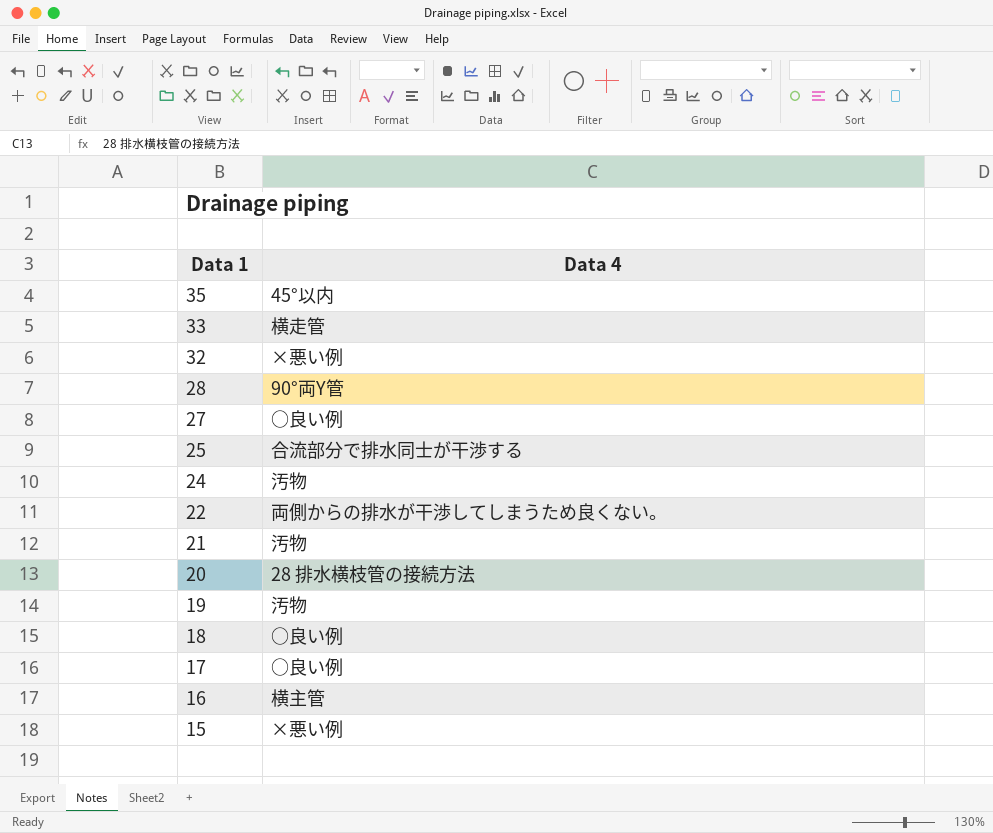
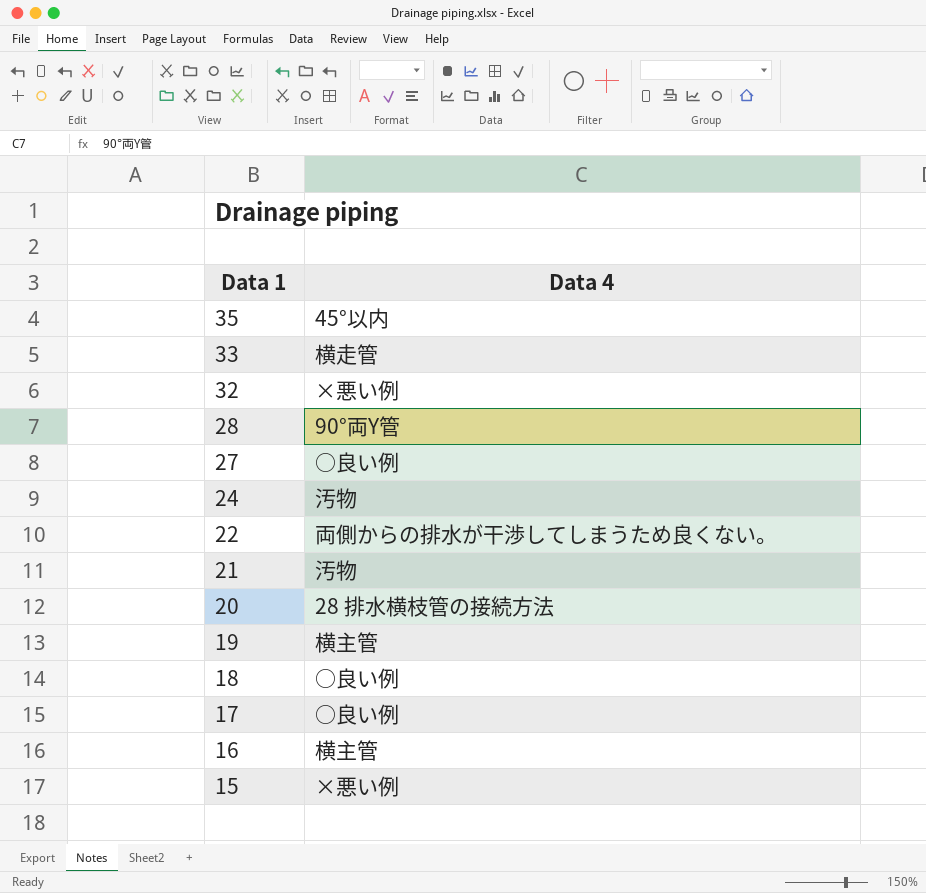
row 25: 合流部分で排水同士が干渉する -> none
19 | Data 4: 汚物 -> 横主管

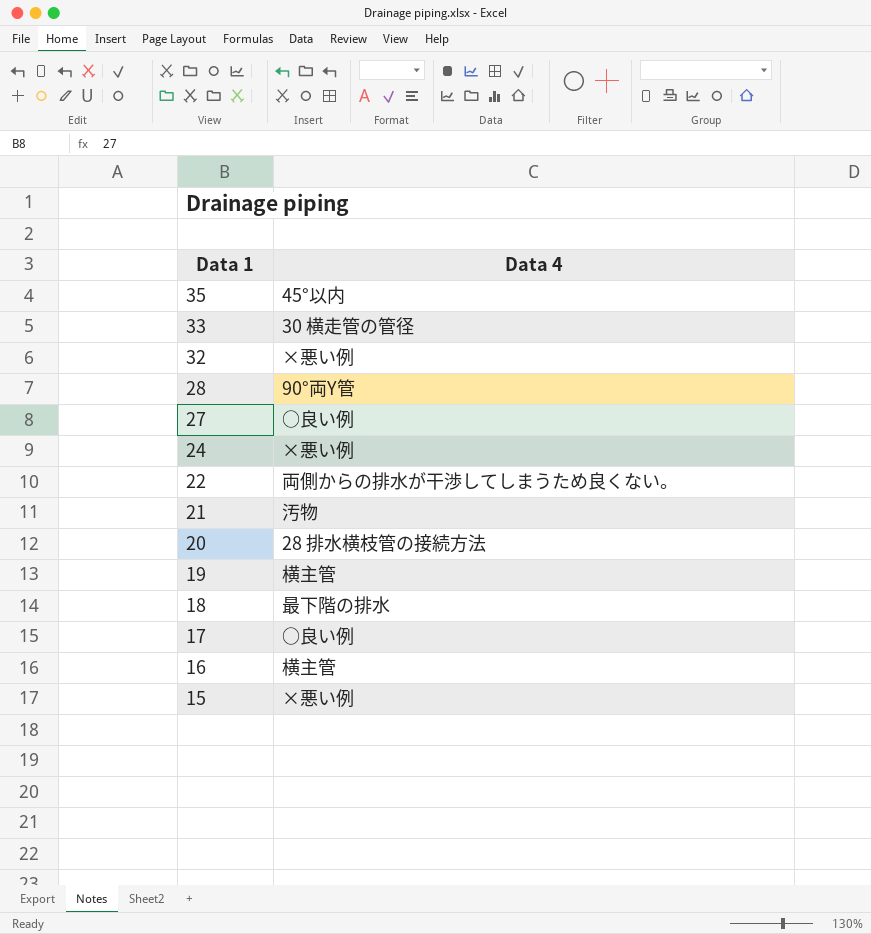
33 | Data 4: 横走管 -> 30 横走管の管径
24 | Data 4: 汚物 -> ×悪い例
18 | Data 4: ○良い例 -> 最下階の排水

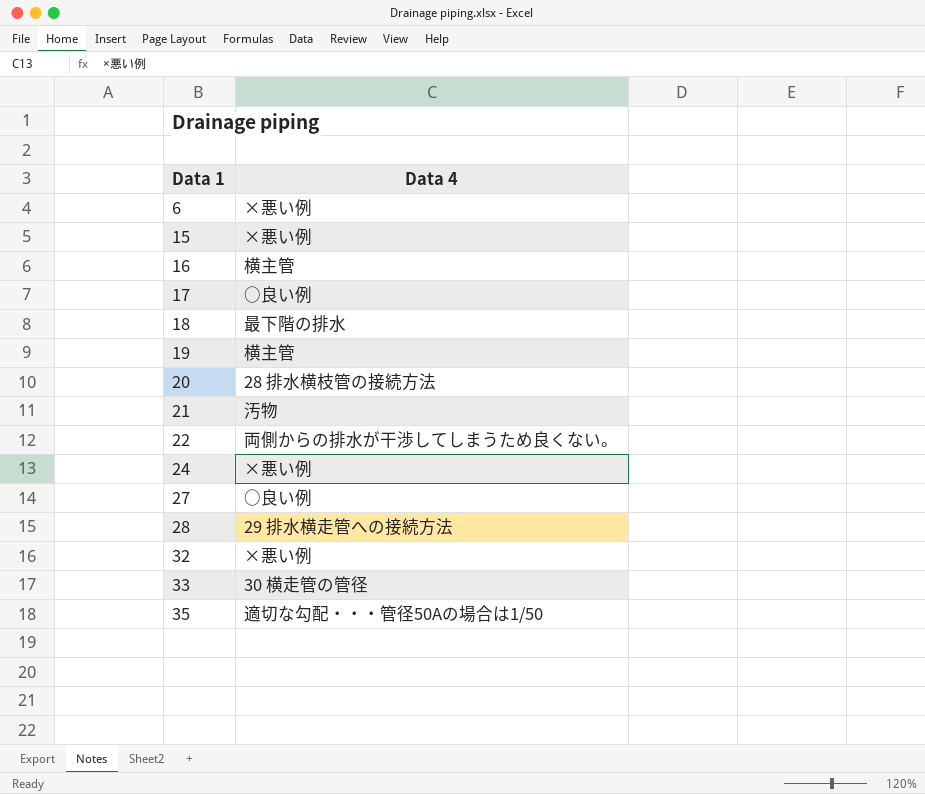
row order: Data 1 descending -> Data 1 ascending
row 6: none -> ×悪い例
28 | Data 4: 90°両Y管 -> 29 排水横走管への接続方法
35 | Data 4: 45°以内 -> 適切な勾配・・・管径50Aの場合は1/50

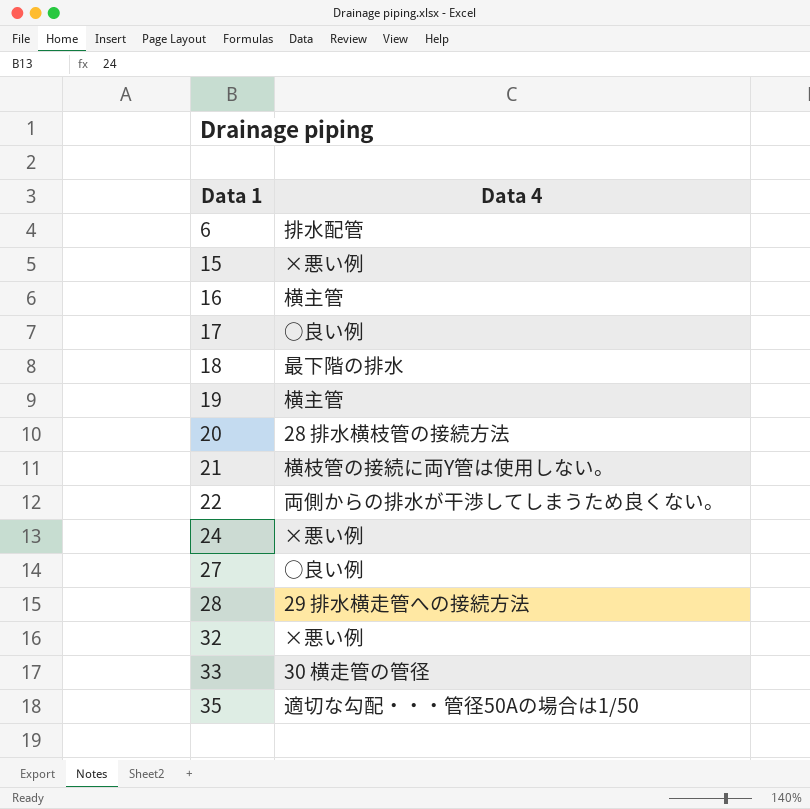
6 | Data 4: ×悪い例 -> 排水配管
21 | Data 4: 汚物 -> 横枝管の接続に両Y管は使用しない。

